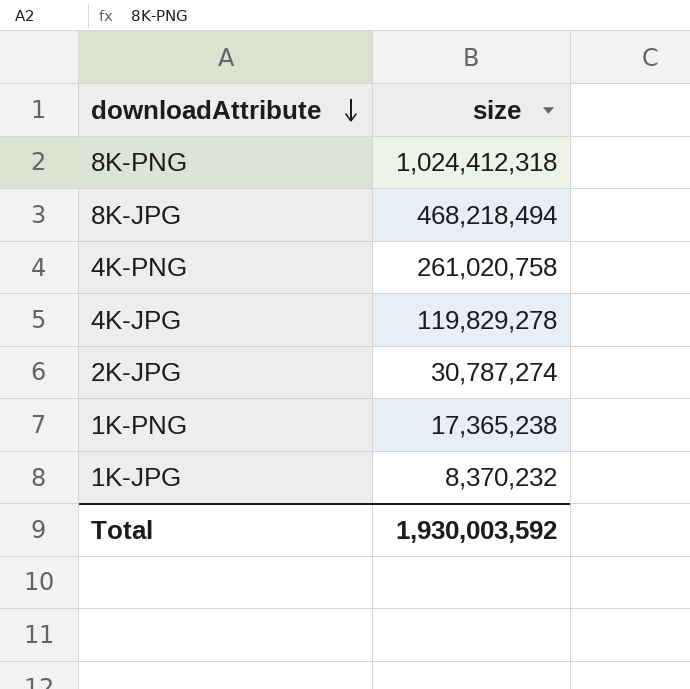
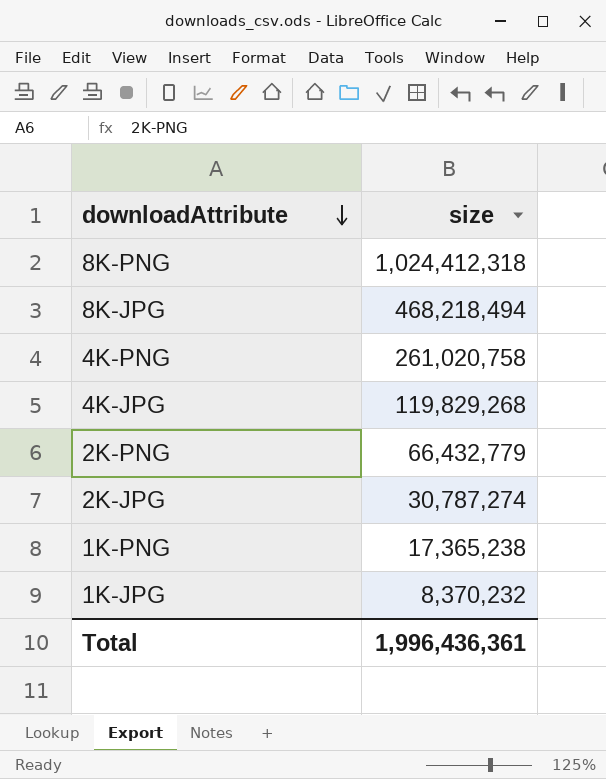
4K-JPG | size: 119,829,278 -> 119,829,268
row 2K-PNG: none -> 66,432,779
Total | size: 1,930,003,592 -> 1,996,436,361

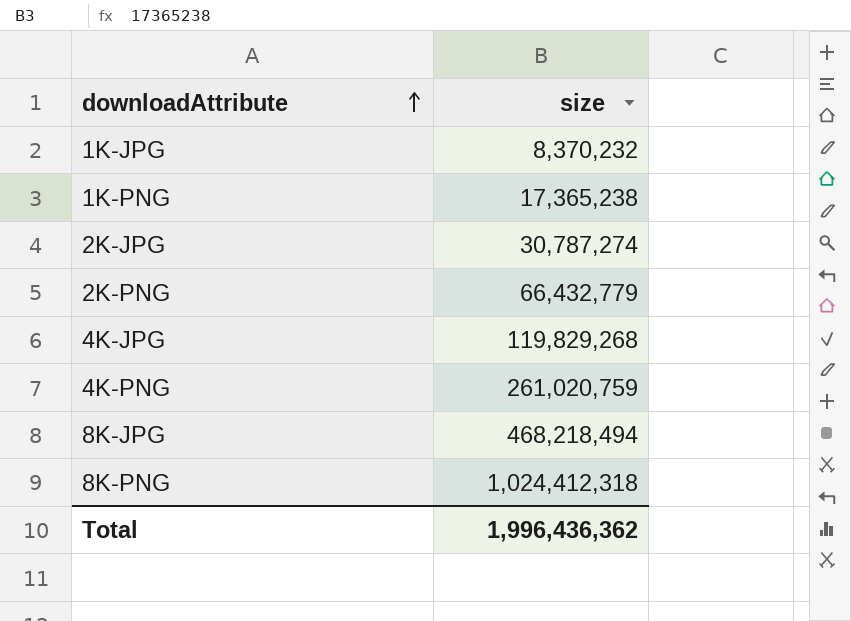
row order: downloadAttribute descending -> downloadAttribute ascending
4K-PNG | size: 261,020,758 -> 261,020,759
Total | size: 1,996,436,361 -> 1,996,436,362

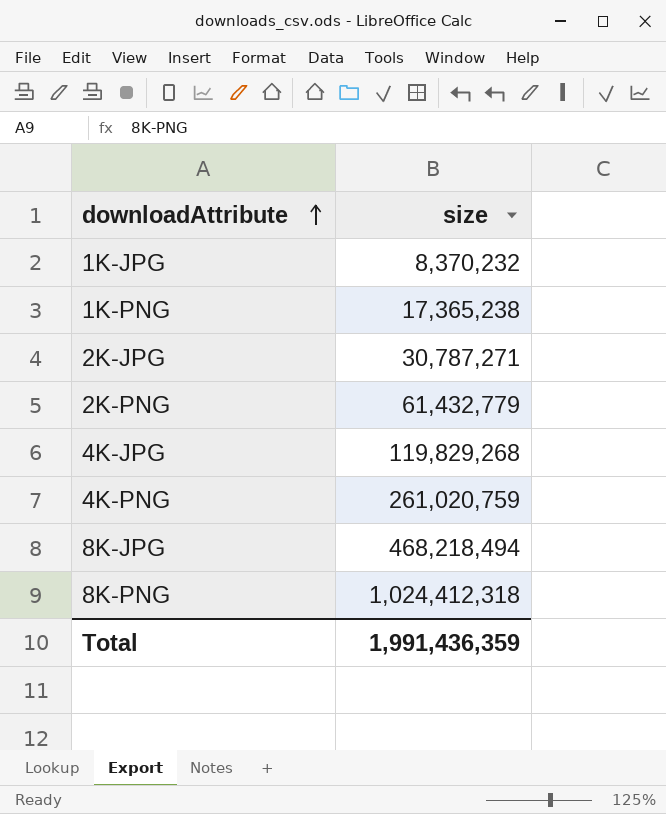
2K-JPG | size: 30,787,274 -> 30,787,271
2K-PNG | size: 66,432,779 -> 61,432,779
Total | size: 1,996,436,362 -> 1,991,436,359

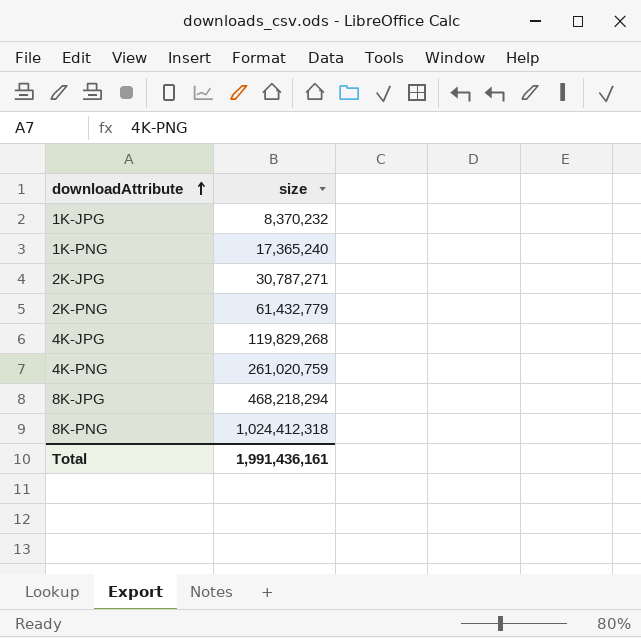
1K-PNG | size: 17,365,238 -> 17,365,240
8K-JPG | size: 468,218,494 -> 468,218,294
Total | size: 1,991,436,359 -> 1,991,436,161

